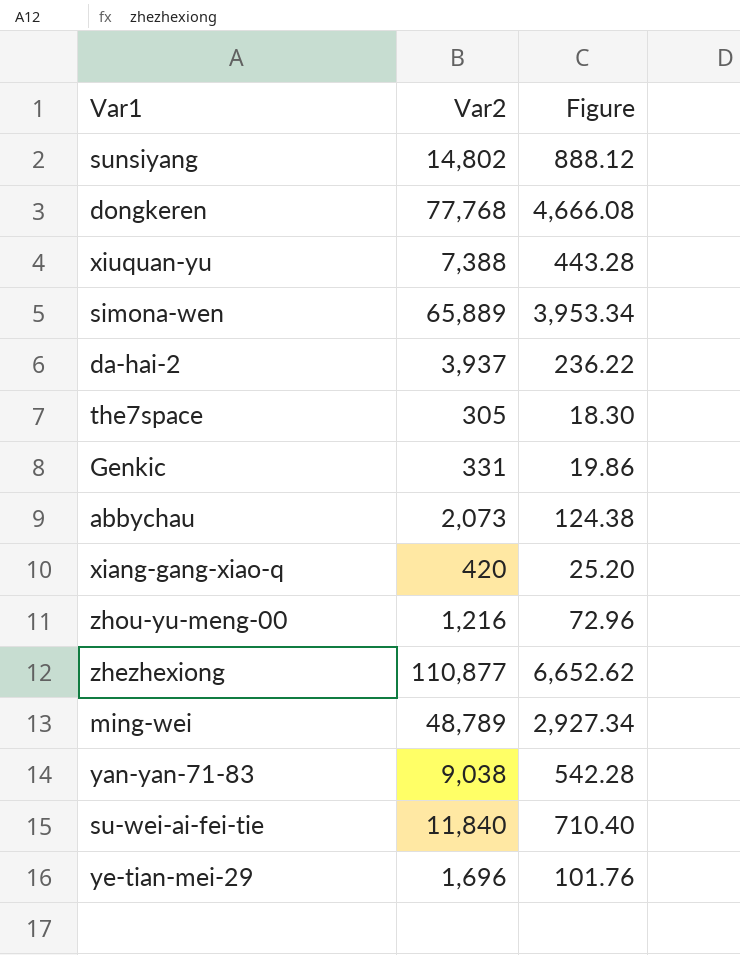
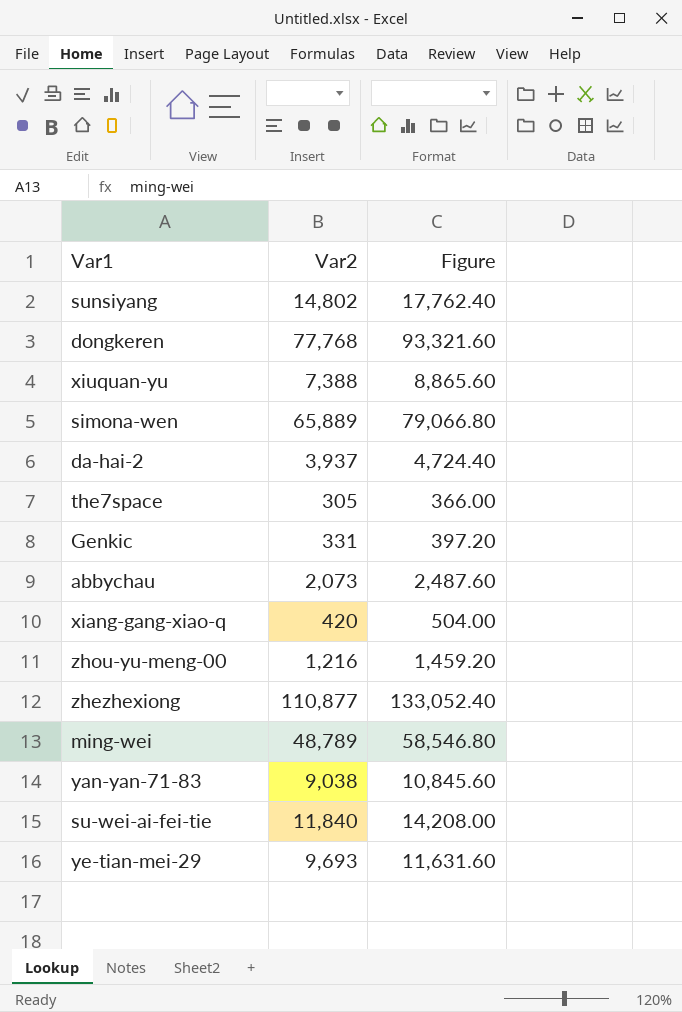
column Figure | formula: [Var2] * 0.06 -> [Var2] * 1.2
ye-tian-mei-29 | Var2: 1,696 -> 9,693

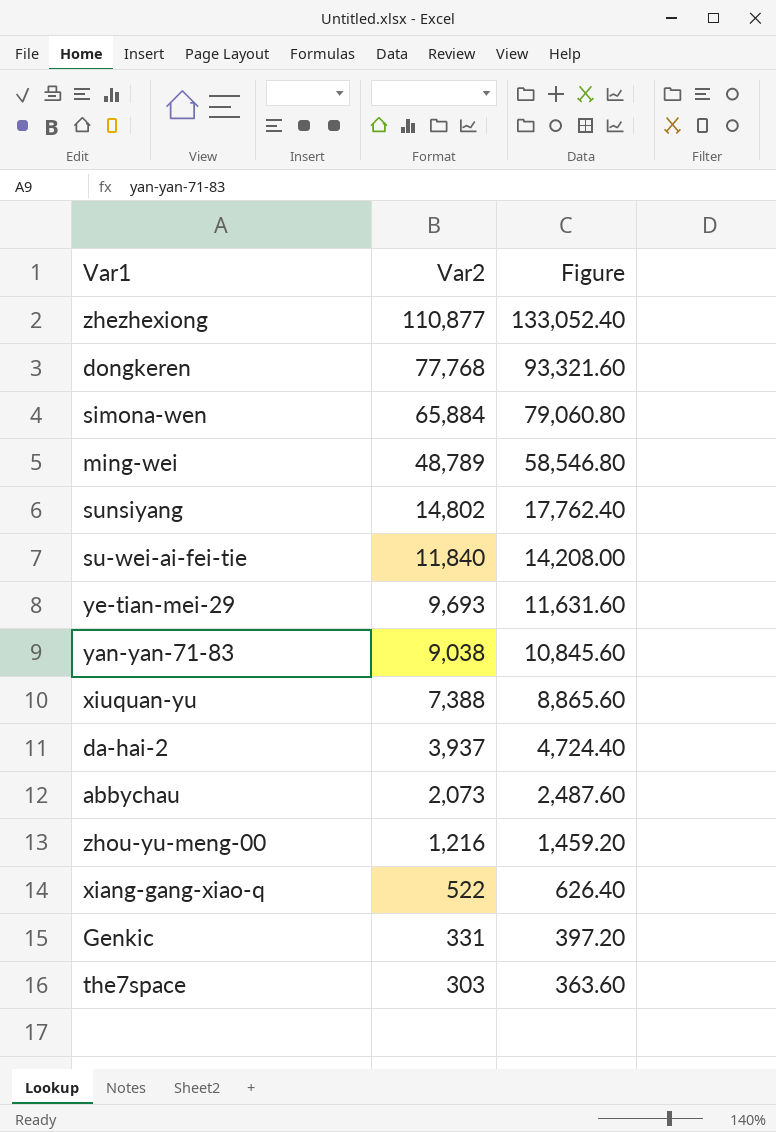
row order: none -> Var2 descending
simona-wen | Var2: 65,889 -> 65,884
simona-wen | Figure: 79,066.80 -> 79,060.80
xiang-gang-xiao-q | Var2: 420 -> 522
xiang-gang-xiao-q | Figure: 504.00 -> 626.40
the7space | Var2: 305 -> 303
the7space | Figure: 366.00 -> 363.60

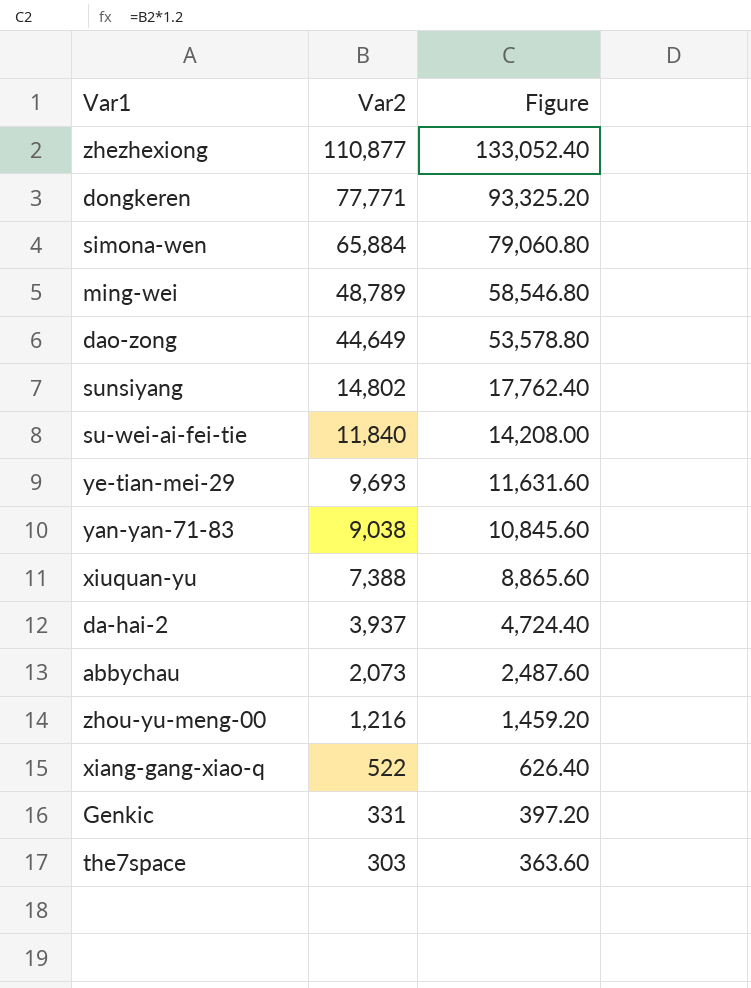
dongkeren | Var2: 77,768 -> 77,771
dongkeren | Figure: 93,321.60 -> 93,325.20
row dao-zong: none -> 44,649 | 53,578.80

